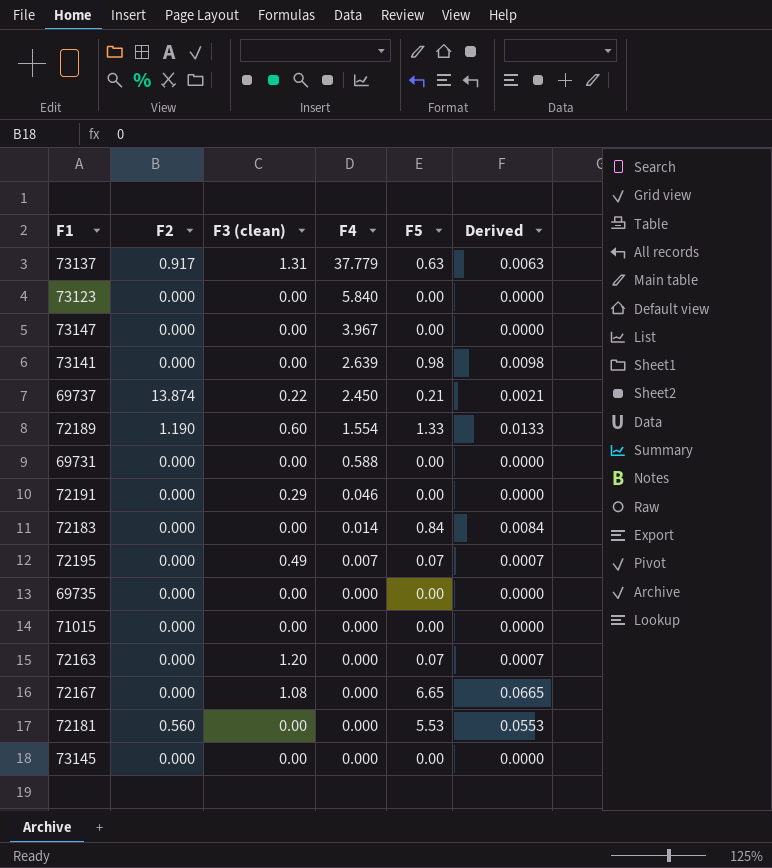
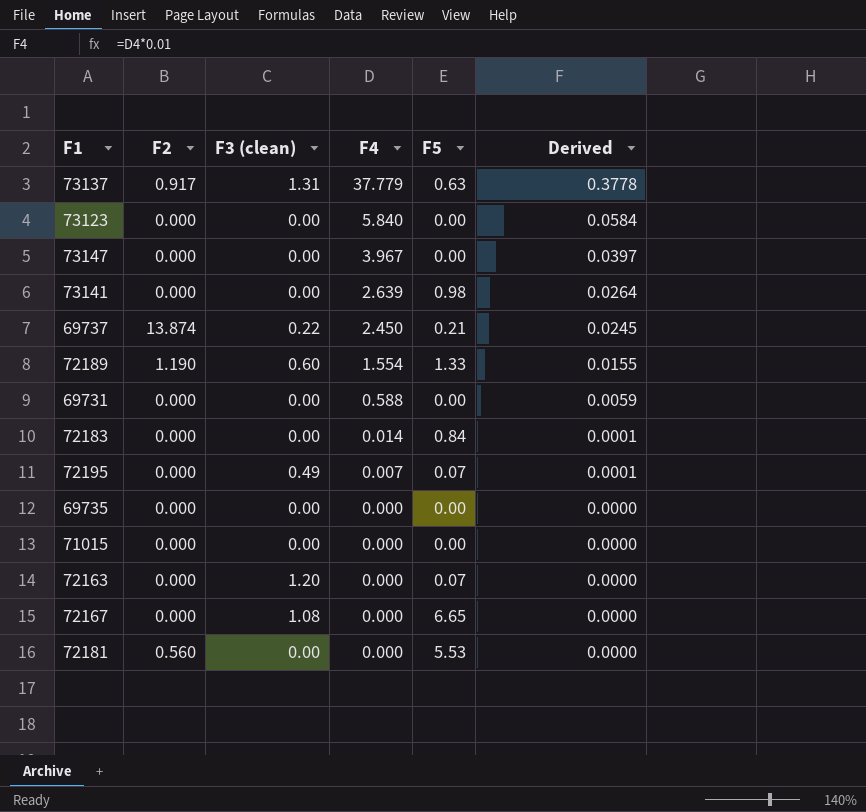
column Derived | formula: [F5] * 0.01 -> [F4] * 0.01
row 72191: 0.000 | 0.29 | 0.046 | 0.00 | 0.0000 -> none
row 73145: 0.000 | 0.00 | 0.000 | 0.00 | 0.0000 -> none

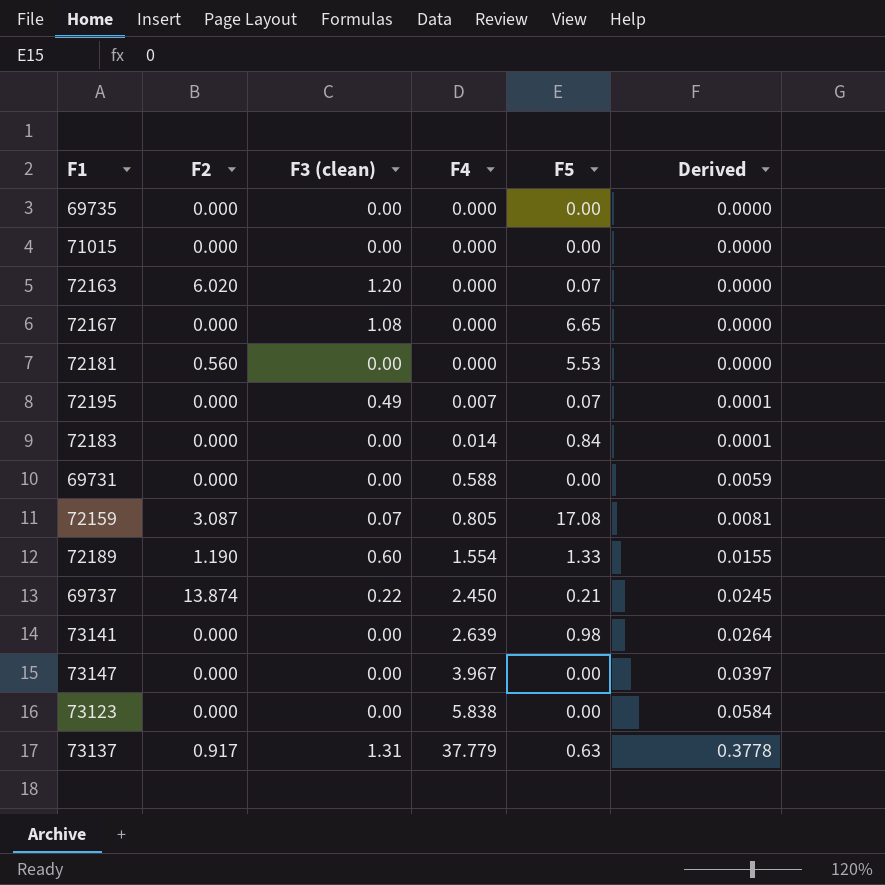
row order: F4 descending -> F4 ascending
72163 | F2: 0.000 -> 6.020
row 72159: none -> 3.087 | 0.07 | 0.805 | 17.08 | 0.0081
73123 | F4: 5.840 -> 5.838

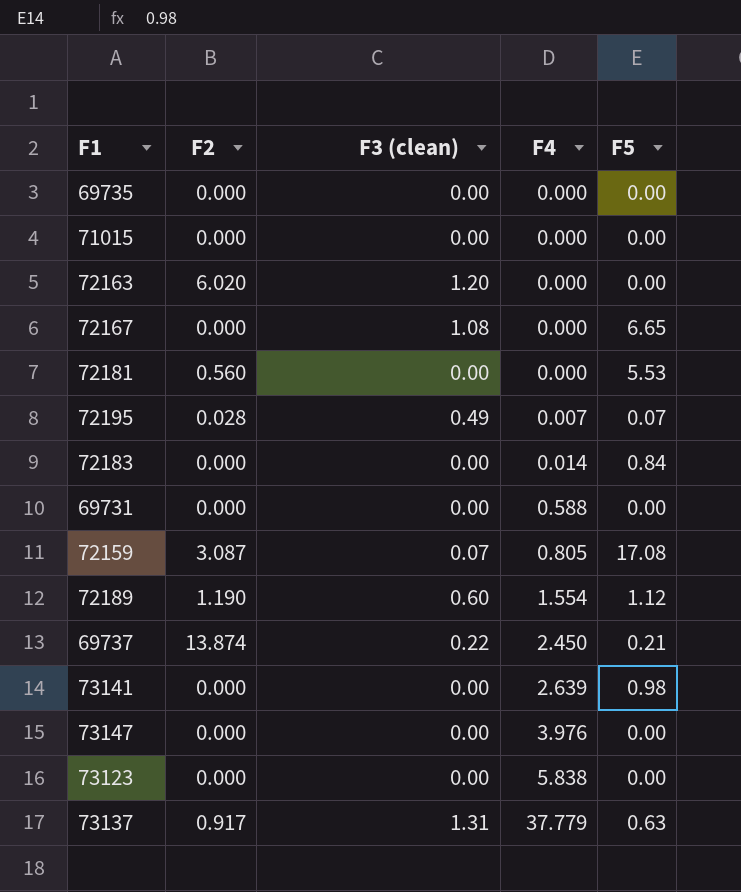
column Derived | formula: [F4] * 0.01 -> none
72163 | F5: 0.07 -> 0.00
72195 | F2: 0.000 -> 0.028
72189 | F5: 1.33 -> 1.12
73147 | F4: 3.967 -> 3.976

